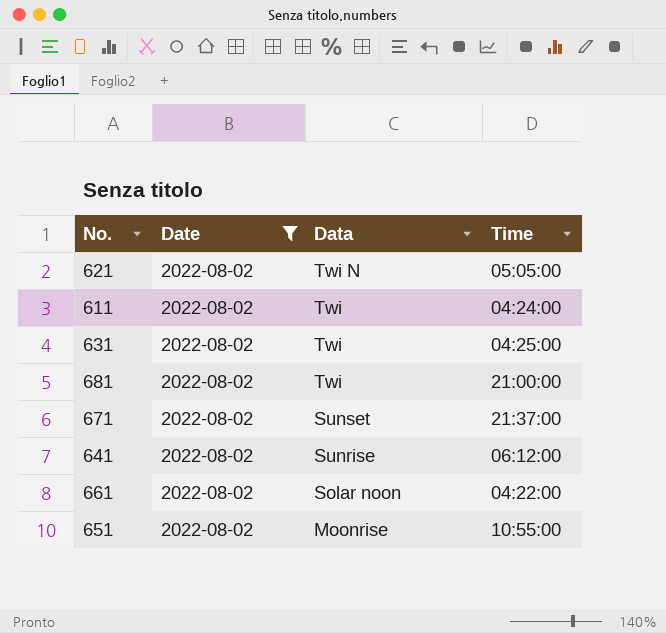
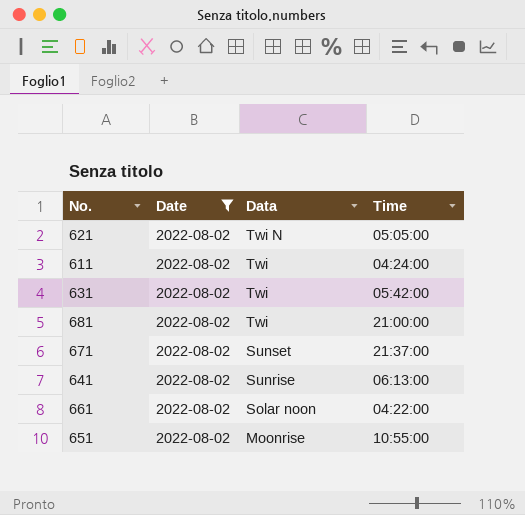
631 | Time: 04:25:00 -> 05:42:00
641 | Time: 06:12:00 -> 06:13:00

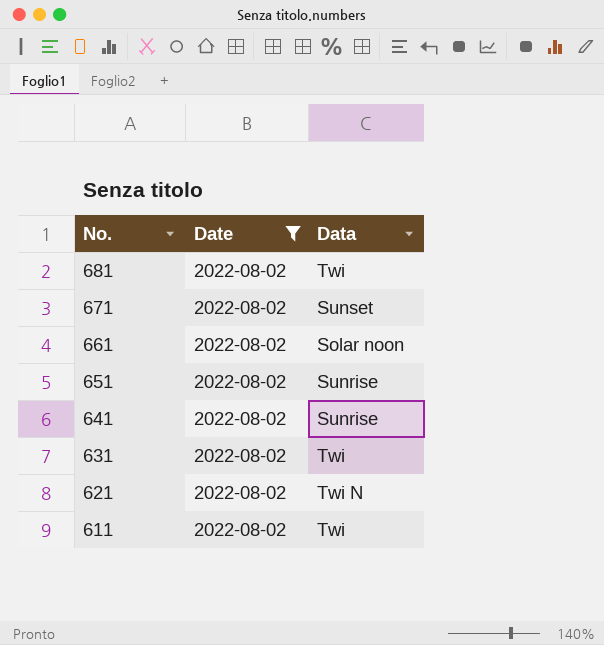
row order: Data descending -> No. descending
column Time | position: 4 -> none
651 | Data: Moonrise -> Sunrise

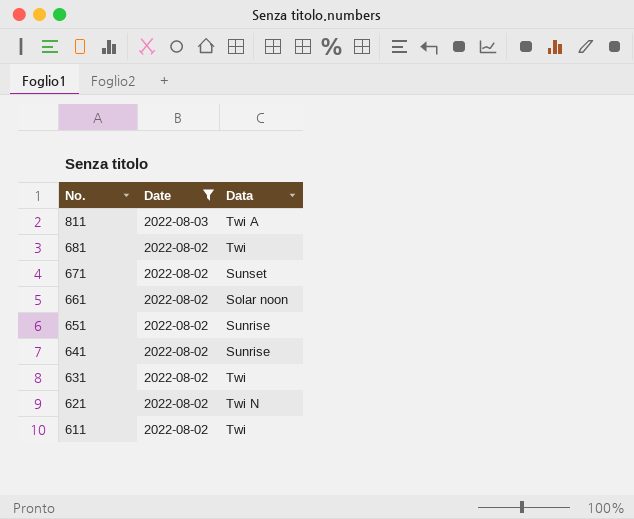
row 811: none -> 2022-08-03 | Twi A

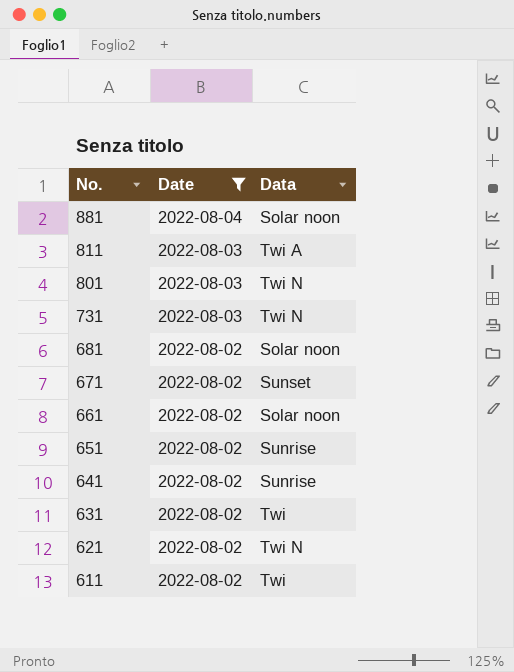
row 881: none -> 2022-08-04 | Solar noon
row 801: none -> 2022-08-03 | Twi N
row 731: none -> 2022-08-03 | Twi N
681 | Data: Twi -> Solar noon

